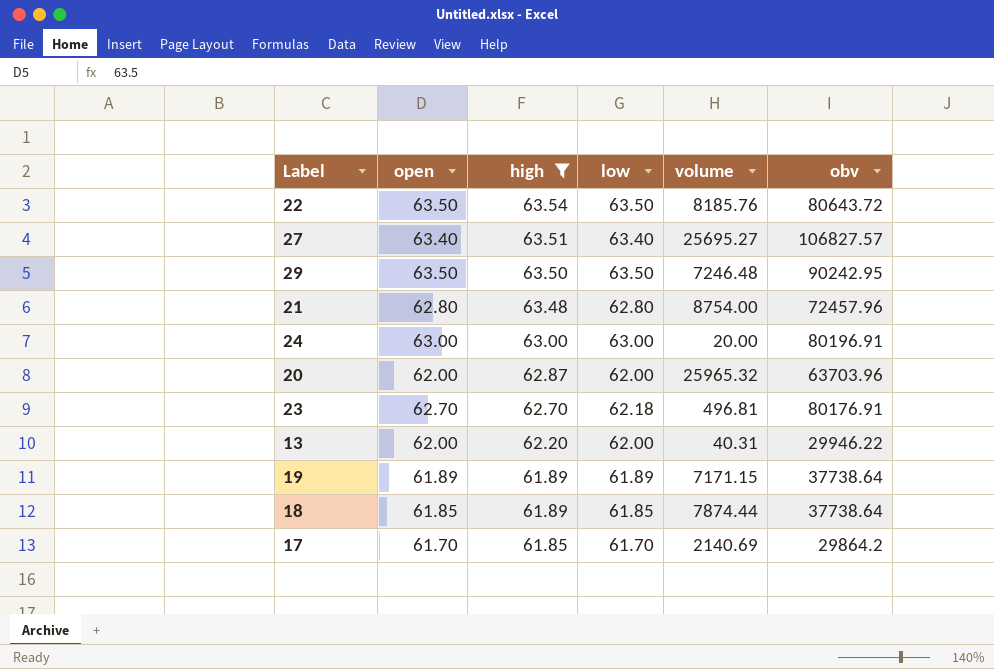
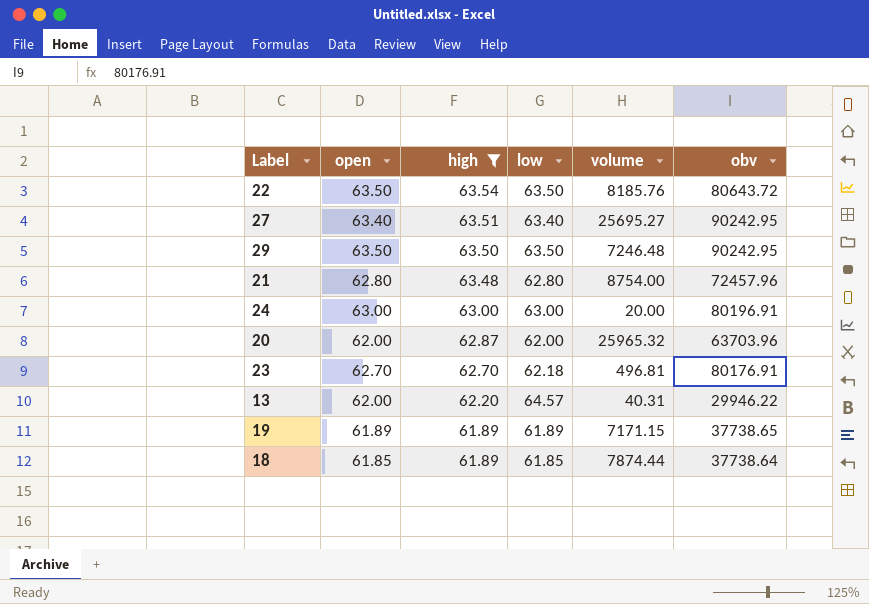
row 17: 61.70 | 61.85 | 61.70 | 2140.69 | 29864.2 -> none
27 | obv: 106827.57 -> 90242.95
13 | low: 62.00 -> 64.57
19 | obv: 37738.64 -> 37738.65

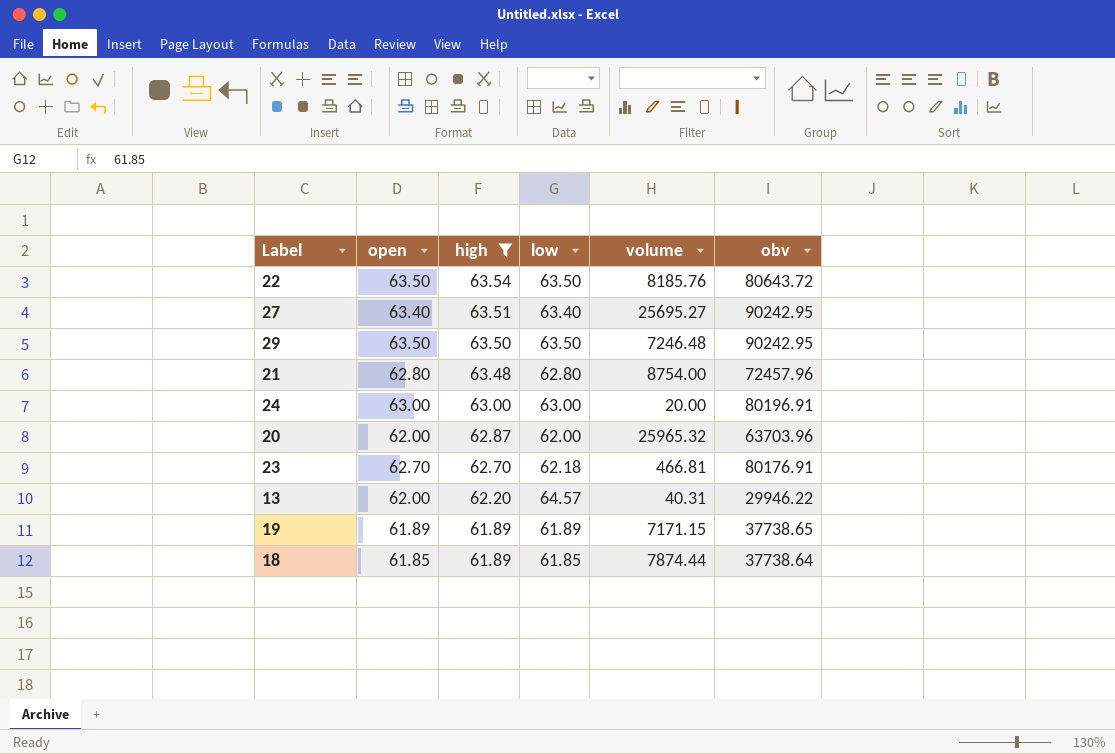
23 | volume: 496.81 -> 466.81

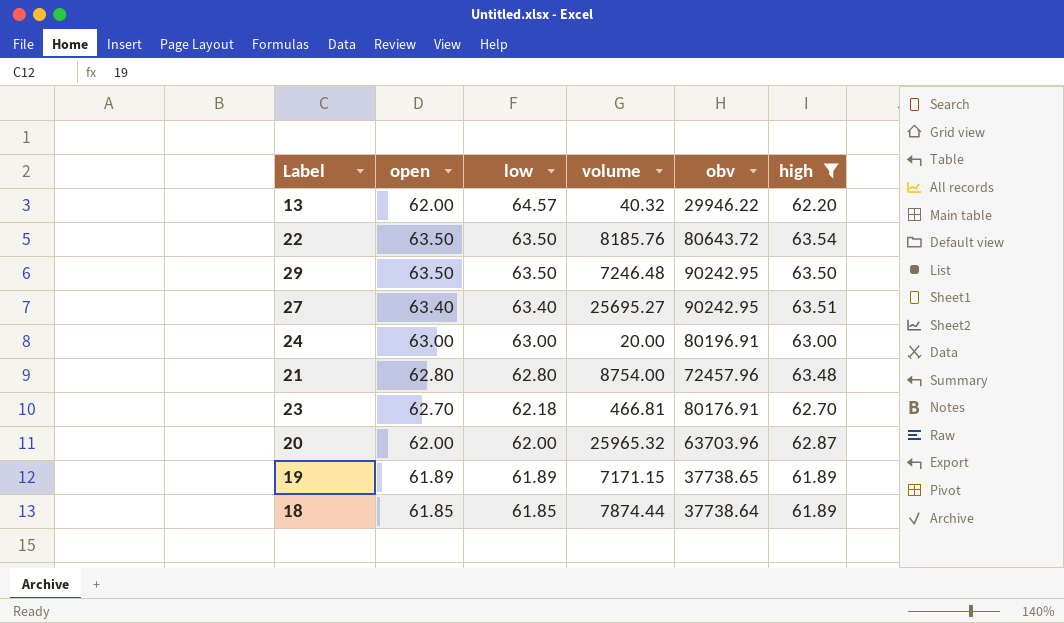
row order: high descending -> low descending
column high | position: 3 -> 6
13 | volume: 40.31 -> 40.32

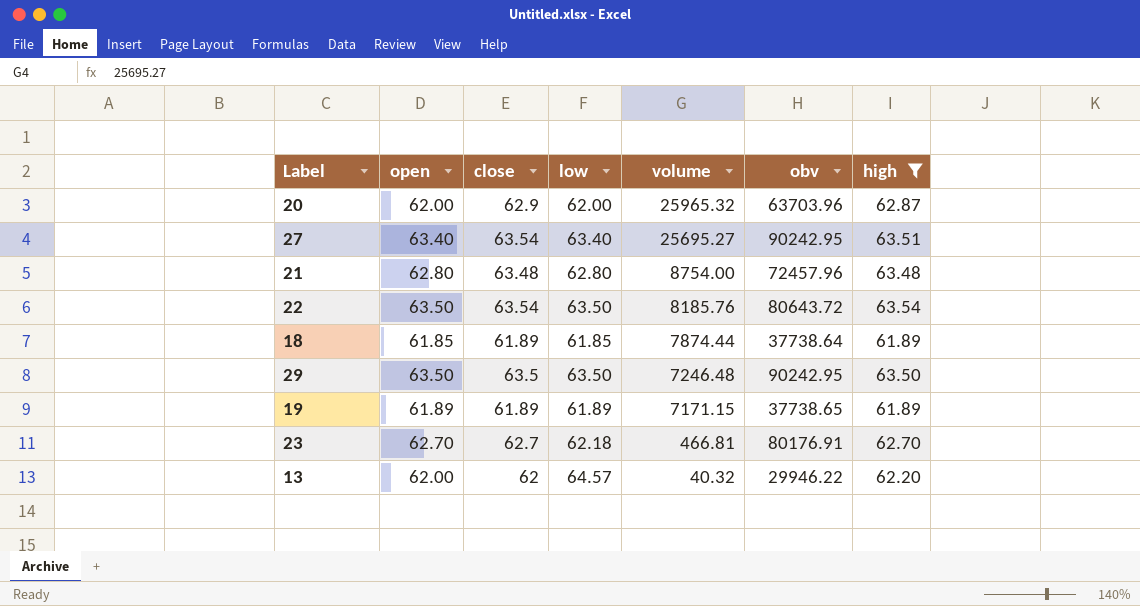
row order: low descending -> volume descending
column close | position: none -> 3
row 24: 63.00 | 63.00 | 20.00 | 80196.91 | 63.00 -> none

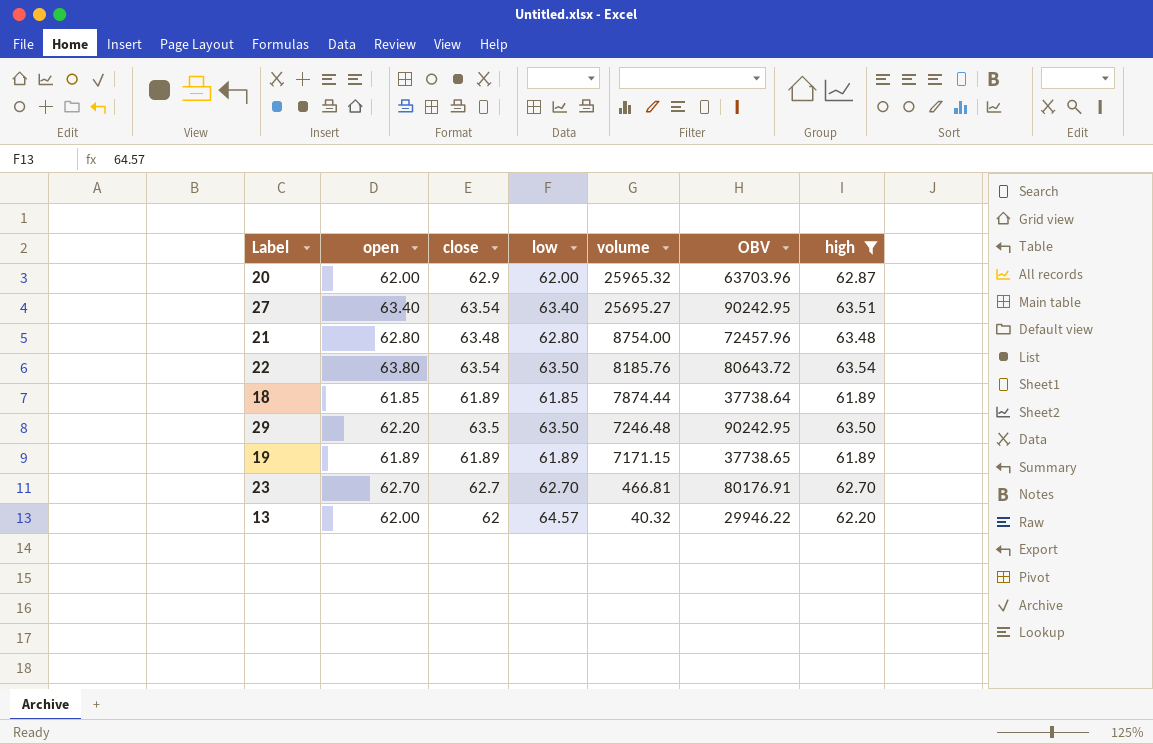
column name: obv -> OBV
22 | open: 63.50 -> 63.80
29 | open: 63.50 -> 62.20
23 | low: 62.18 -> 62.70

